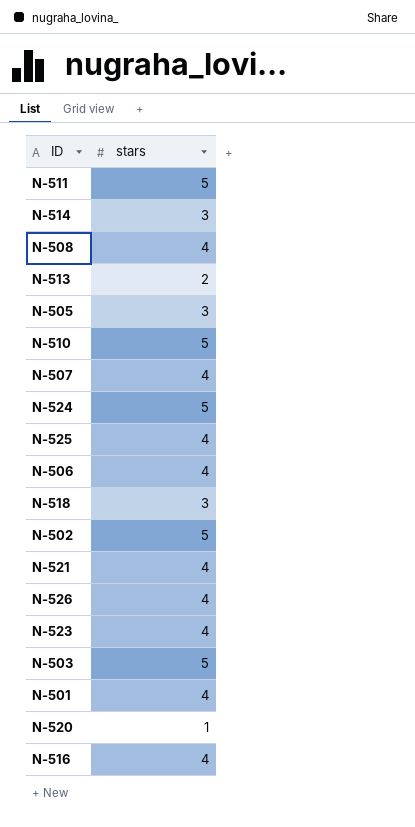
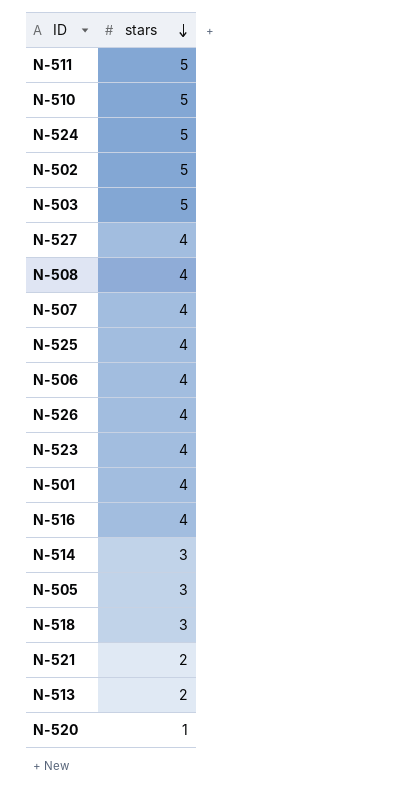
row order: none -> stars descending
row N-527: none -> 4
N-521 | stars: 4 -> 2

